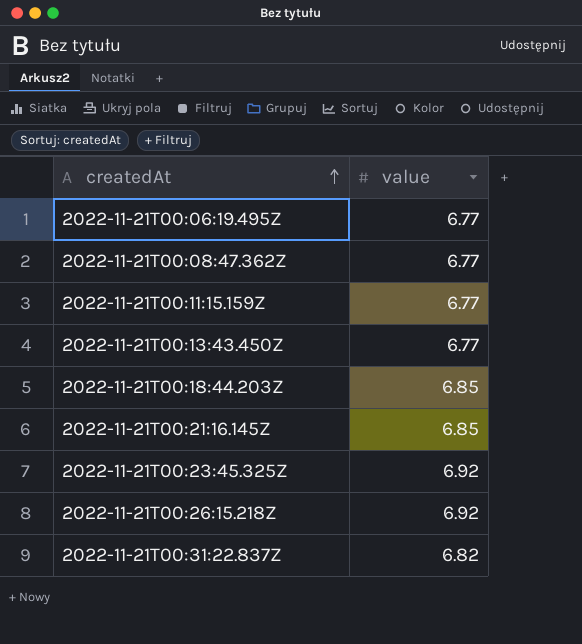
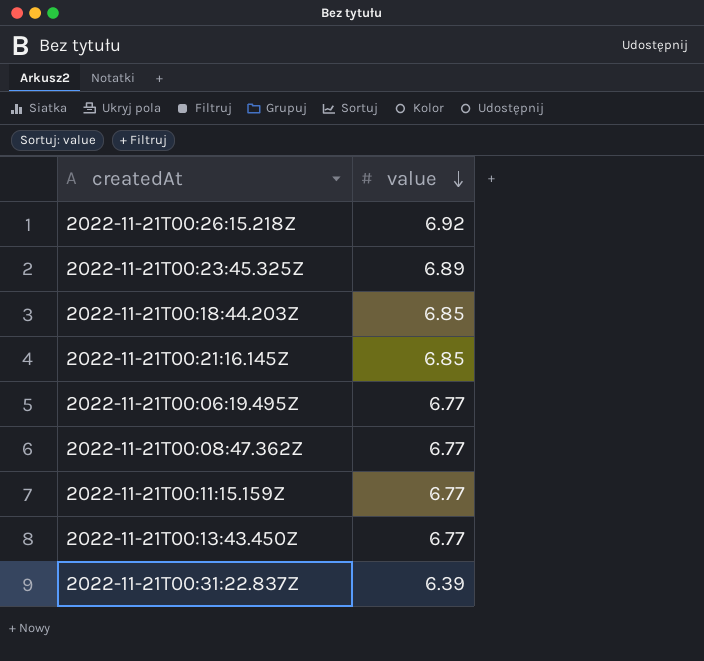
row order: createdAt ascending -> value descending
2022-11-21T00:23:45.325Z | value: 6.92 -> 6.89
2022-11-21T00:31:22.837Z | value: 6.82 -> 6.39

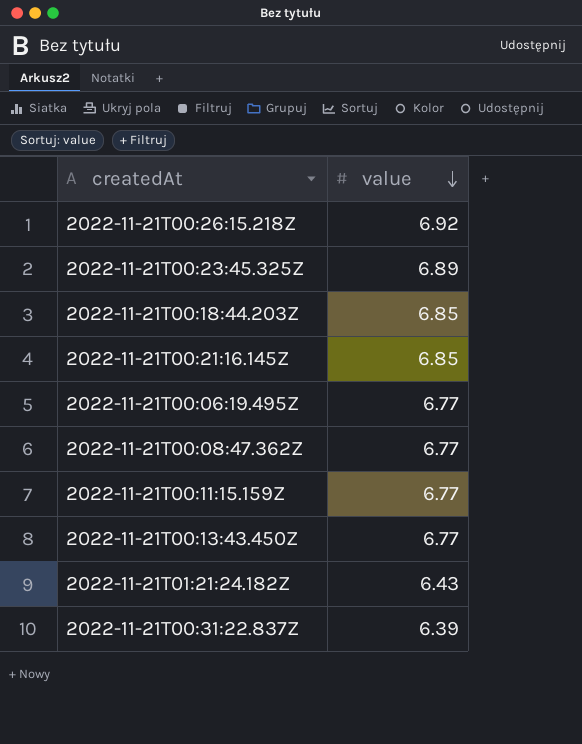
row 2022-11-21T01:21:24.182Z: none -> 6.43

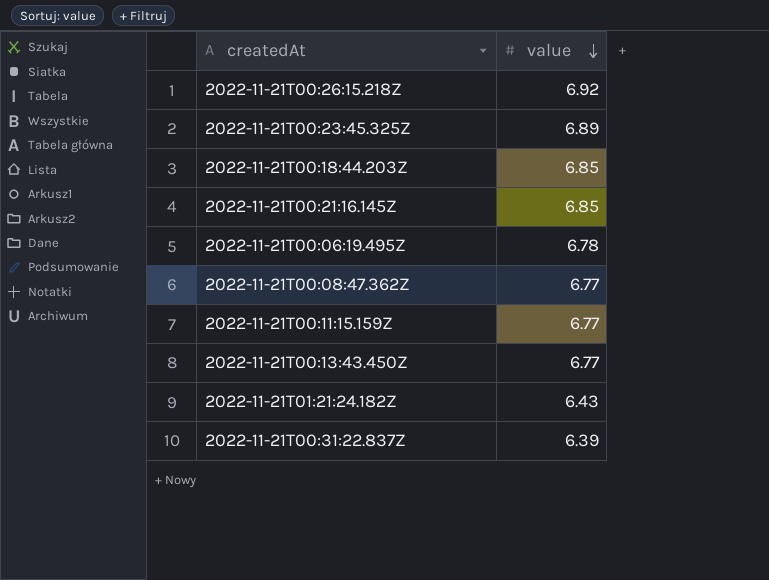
2022-11-21T00:06:19.495Z | value: 6.77 -> 6.78

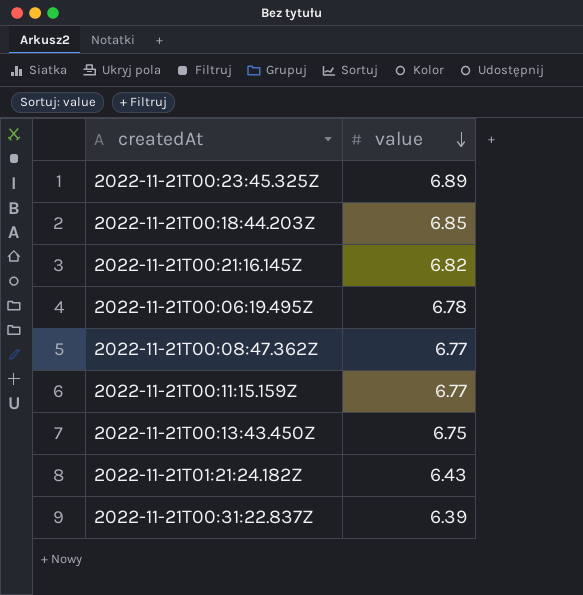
row 2022-11-21T00:26:15.218Z: 6.92 -> none
2022-11-21T00:21:16.145Z | value: 6.85 -> 6.82
2022-11-21T00:13:43.450Z | value: 6.77 -> 6.75

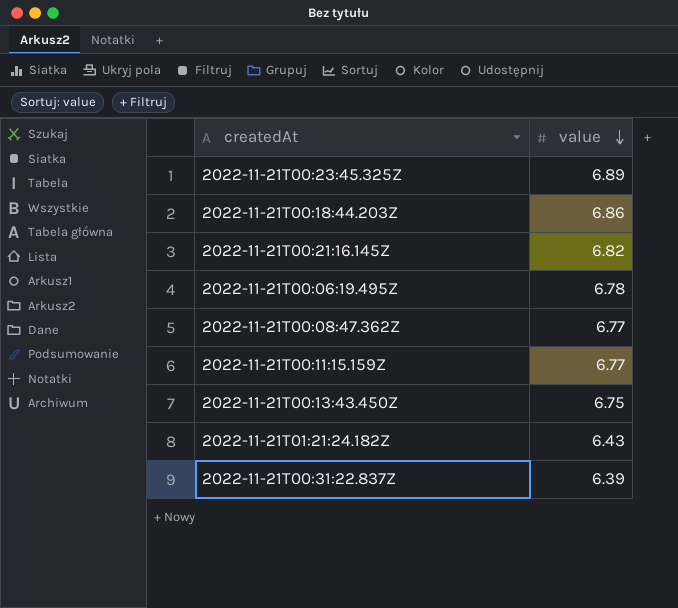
2022-11-21T00:18:44.203Z | value: 6.85 -> 6.86

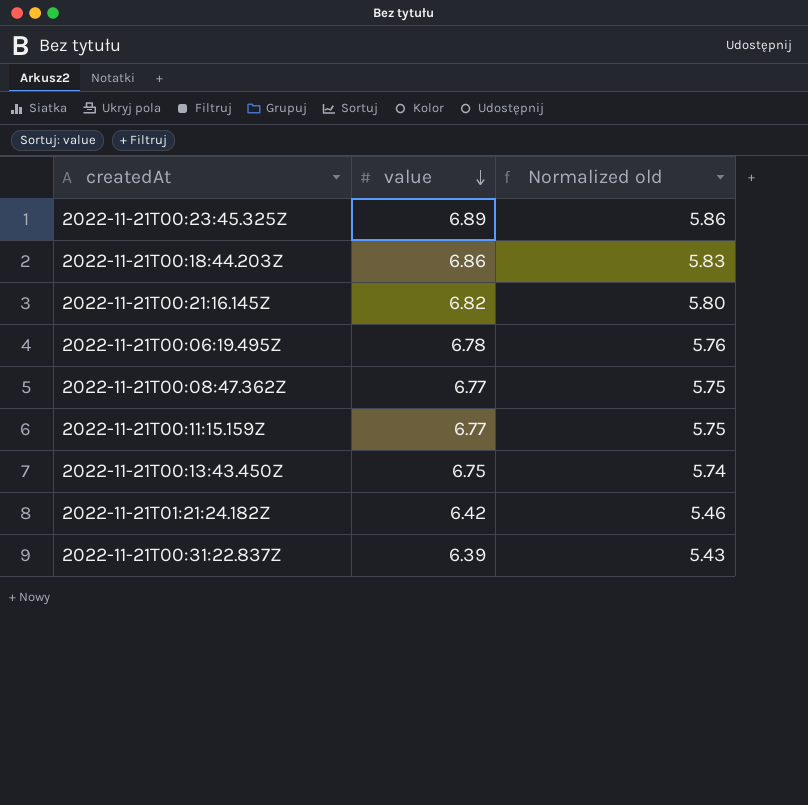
column Normalized old | formula: none -> [value] * 0.85
2022-11-21T01:21:24.182Z | value: 6.43 -> 6.42

